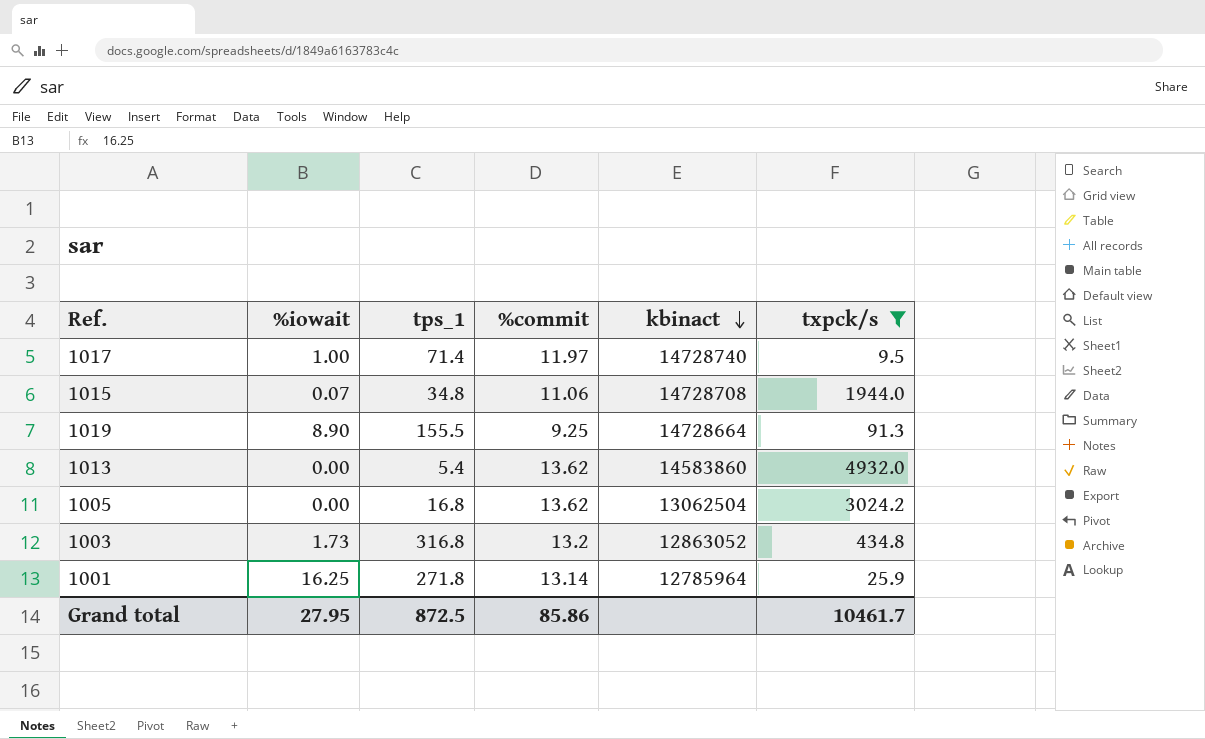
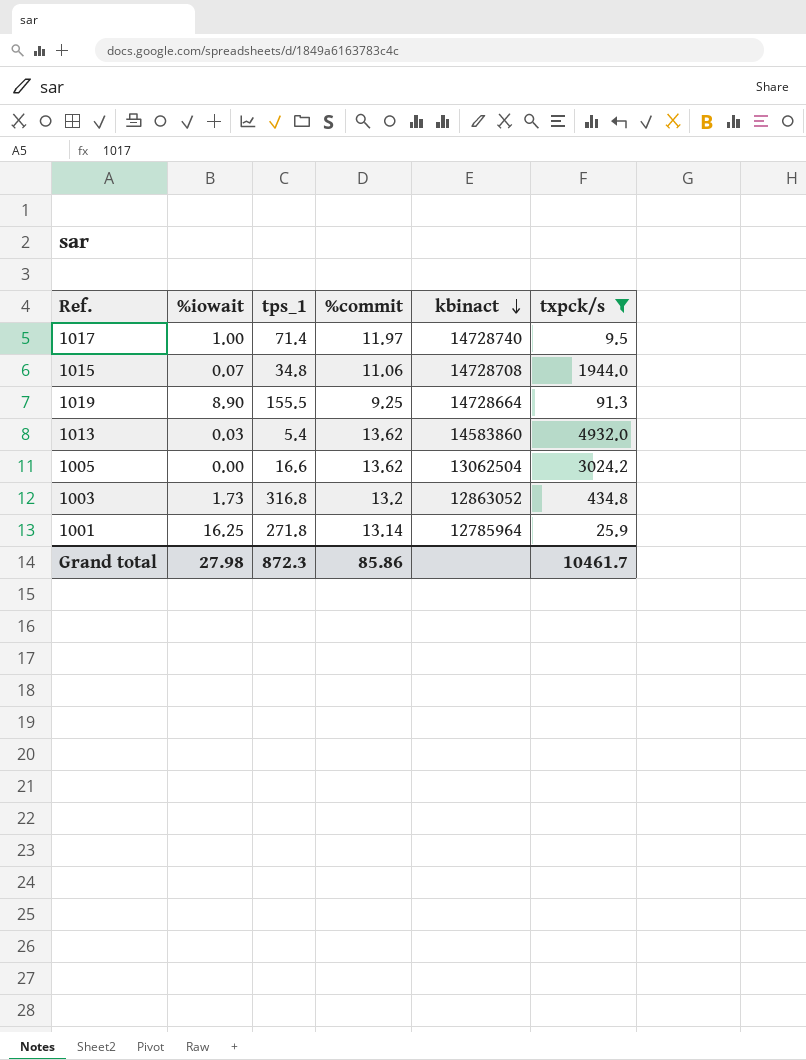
1013 | %iowait: 0.00 -> 0.03
1005 | tps_1: 16.8 -> 16.6
Grand total | %iowait: 27.95 -> 27.98
Grand total | tps_1: 872.5 -> 872.3

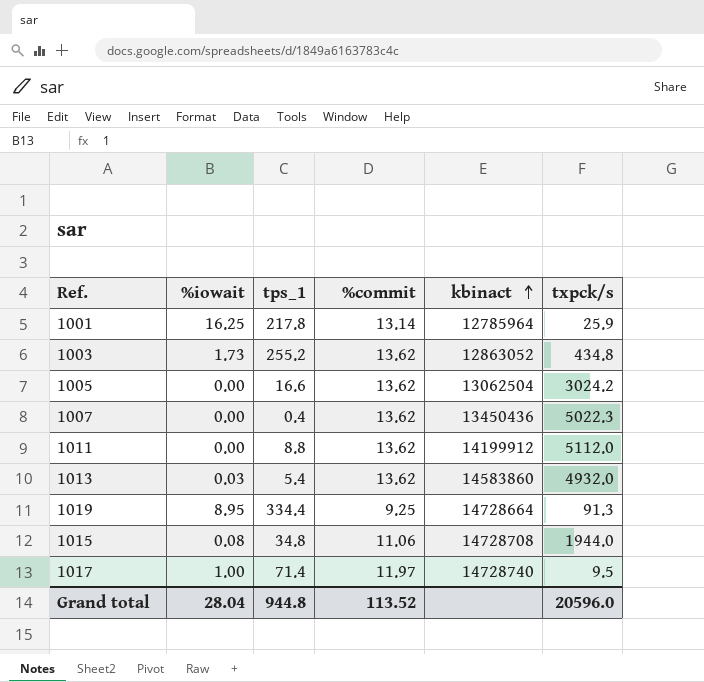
filter: txpck/s <= 4932.0 -> none
row order: kbinact descending -> kbinact ascending
1001 | tps_1: 271.8 -> 217.8
1003 | tps_1: 316.8 -> 255.2
1003 | %commit: 13.2 -> 13.62
1019 | %iowait: 8.90 -> 8.95
1019 | tps_1: 155.5 -> 334.4
1015 | %iowait: 0.07 -> 0.08
Grand total | %iowait: 27.98 -> 28.04
Grand total | tps_1: 872.3 -> 944.8
Grand total | %commit: 85.86 -> 113.52
Grand total | txpck/s: 10461.7 -> 20596.0

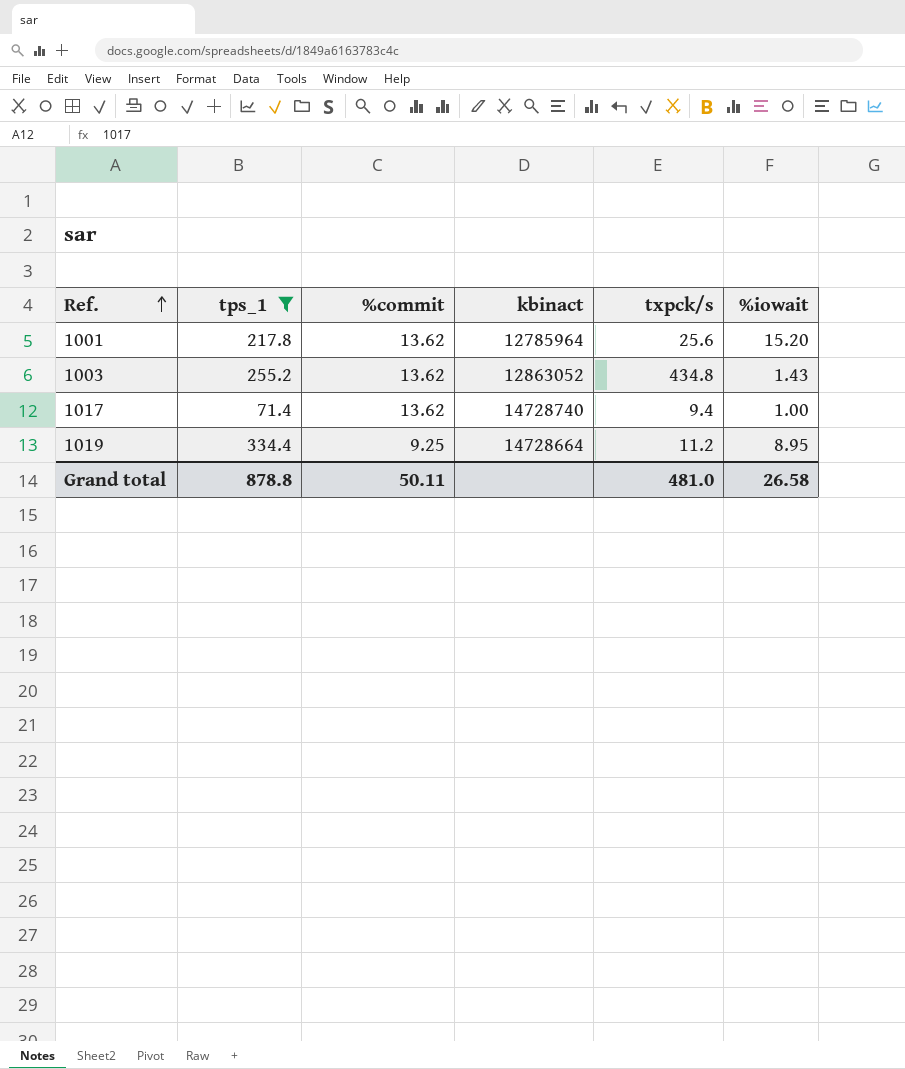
filter: none -> tps_1 >= 71.4
row order: kbinact ascending -> Ref. ascending
column %iowait | position: 2 -> 6
1001 | %commit: 13.14 -> 13.62
1001 | txpck/s: 25.9 -> 25.6
1001 | %iowait: 16.25 -> 15.20
1003 | %iowait: 1.73 -> 1.43
1017 | %commit: 11.97 -> 13.62
1017 | txpck/s: 9.5 -> 9.4
1019 | txpck/s: 91.3 -> 11.2
Grand total | tps_1: 944.8 -> 878.8
Grand total | %commit: 113.52 -> 50.11
Grand total | txpck/s: 20596.0 -> 481.0
Grand total | %iowait: 28.04 -> 26.58

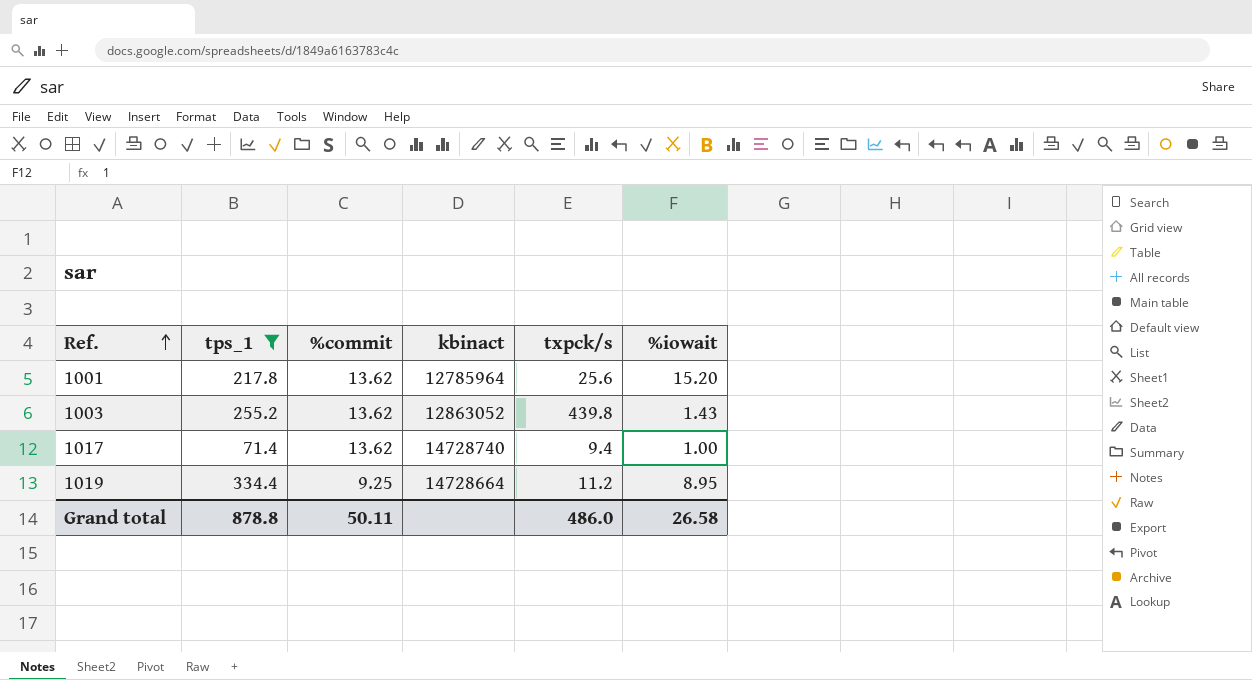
1003 | txpck/s: 434.8 -> 439.8
Grand total | txpck/s: 481.0 -> 486.0

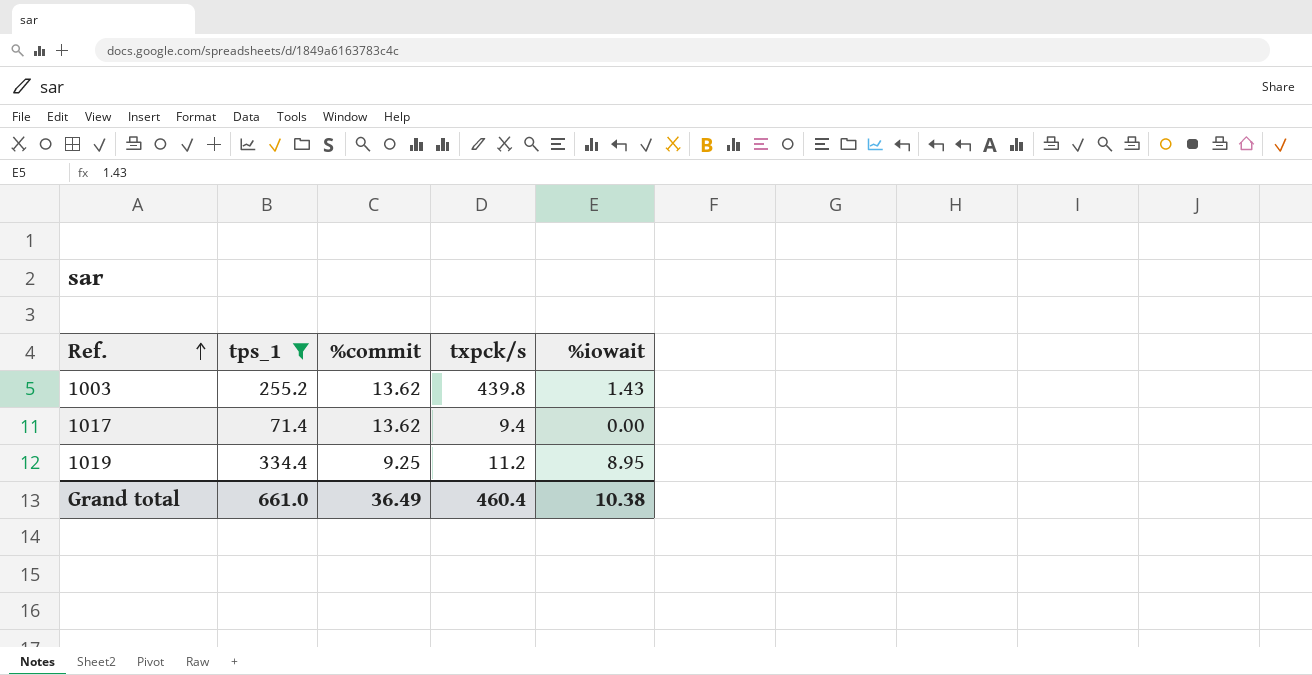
column kbinact | position: 4 -> none
row 1001: 217.8 | 13.62 | 12785964 | 25.6 | 15.20 -> none
1017 | %iowait: 1.00 -> 0.00
Grand total | tps_1: 878.8 -> 661.0
Grand total | %commit: 50.11 -> 36.49
Grand total | txpck/s: 486.0 -> 460.4
Grand total | %iowait: 26.58 -> 10.38

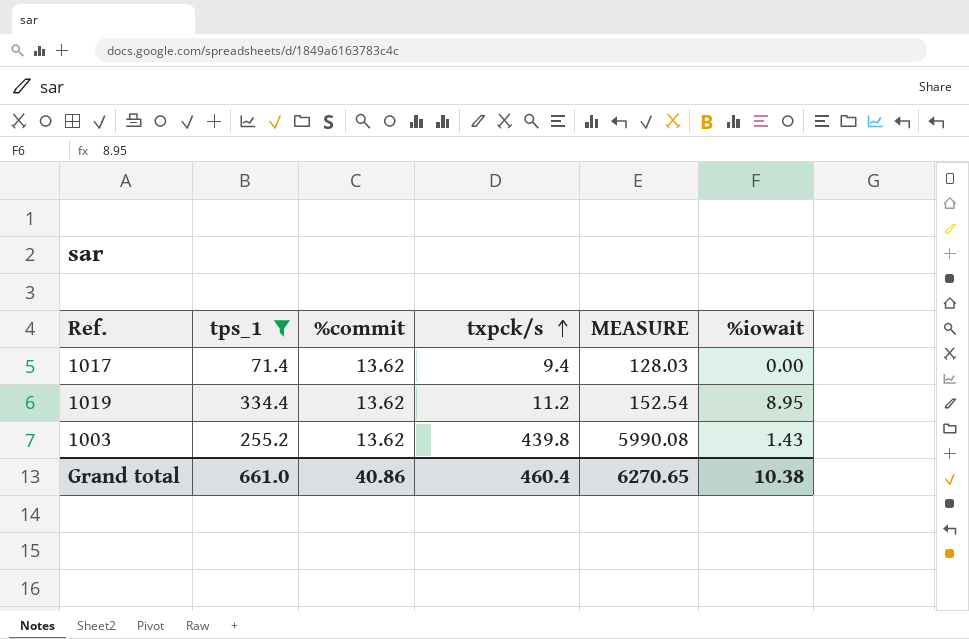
row order: Ref. ascending -> txpck/s ascending
column MEASURE | formula: none -> [%commit] * [txpck/s]
1019 | %commit: 9.25 -> 13.62
Grand total | %commit: 36.49 -> 40.86

